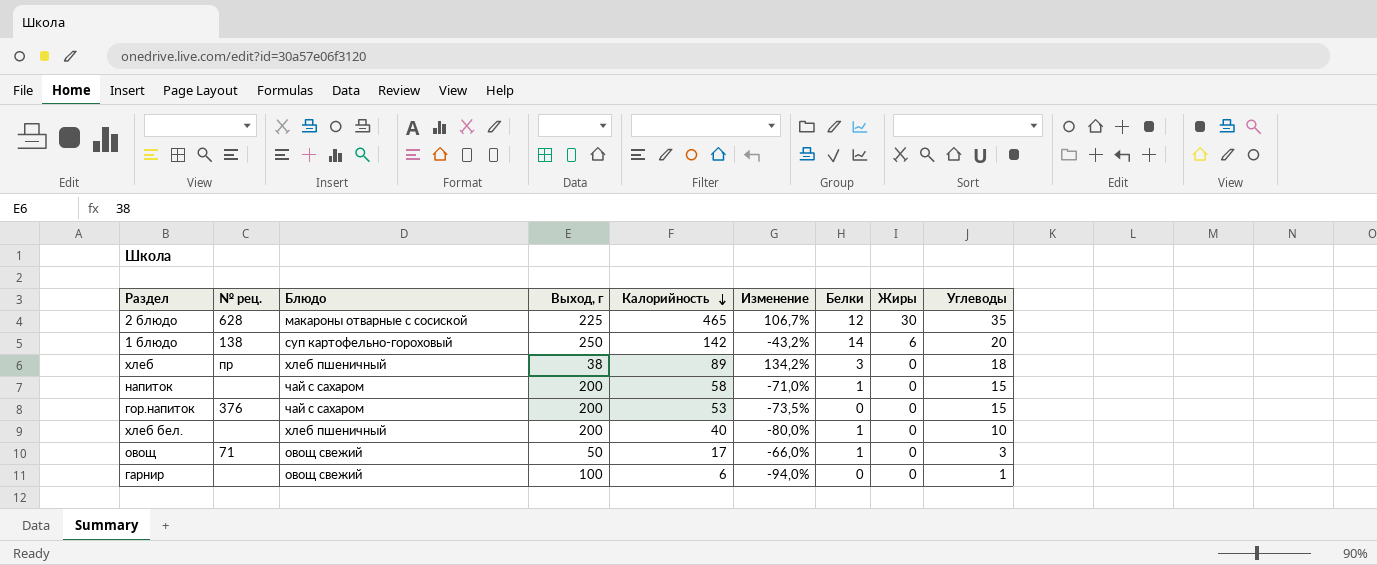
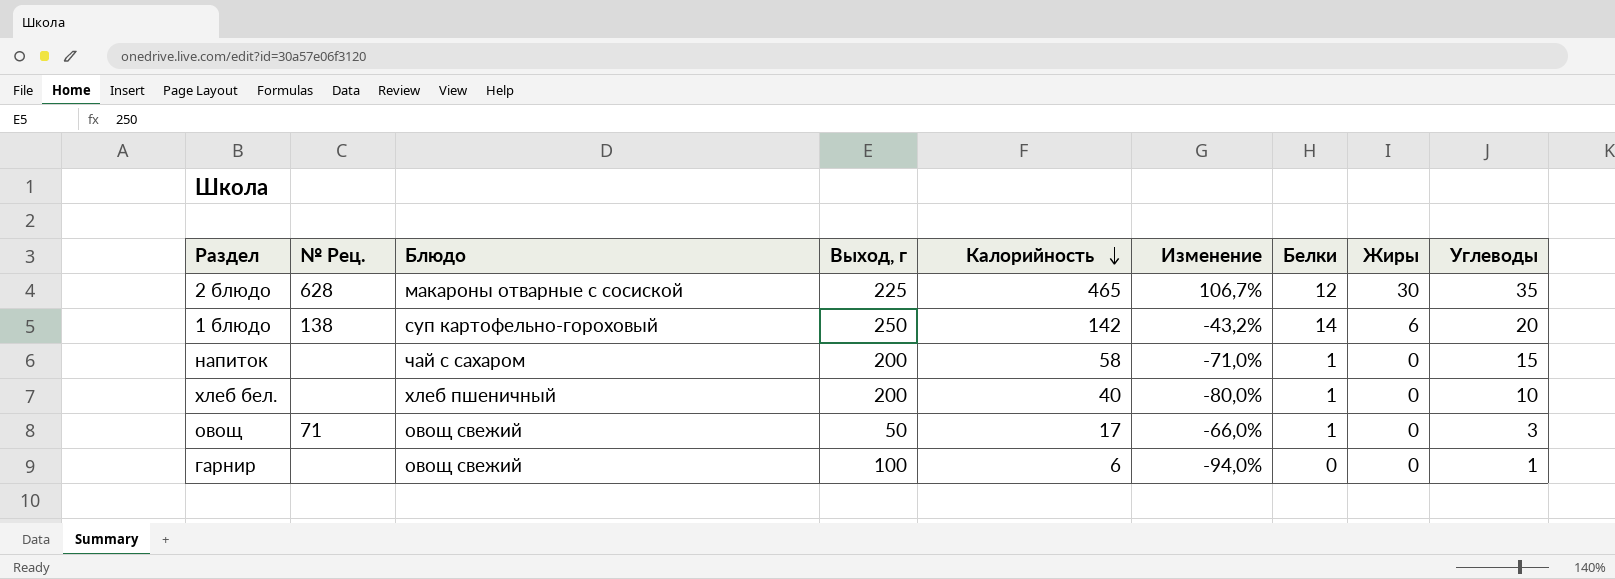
column name: № рец. -> № Рец.
row хлеб: пр | хлеб пшеничный | 38 | 89 | 134,2% | 3 | 0 | 18 -> none
row гор.напиток: 376 | чай с сахаром | 200 | 53 | -73,5% | 0 | 0 | 15 -> none

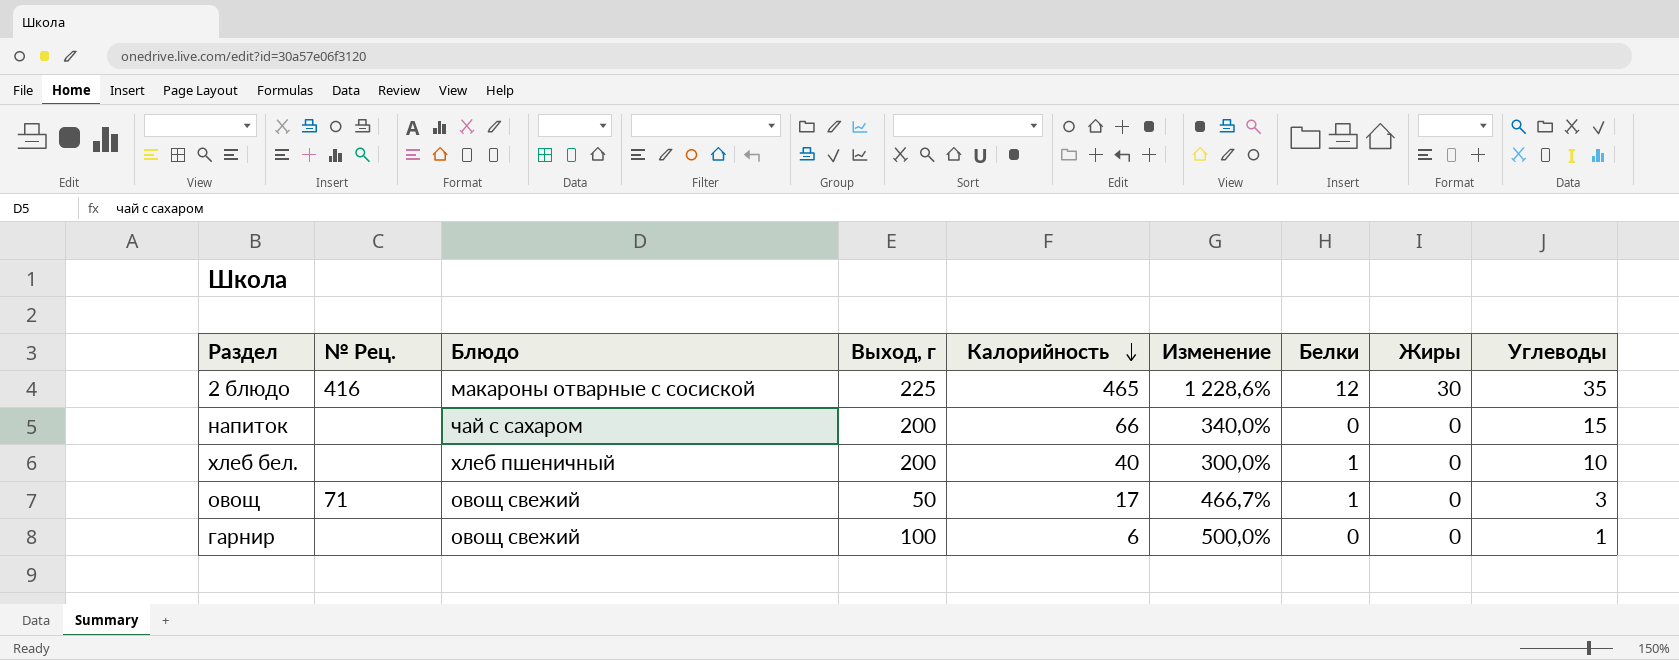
column Изменение | formula: ([Калорийность] - [Выход, г]) / [Выход, г] -> ([Калорийность] - [Углеводы]) / [Углеводы]
row 1 блюдо: 138 | суп картофельно-гороховый | 250 | 142 | -43,2% | 14 | 6 | 20 -> none
2 блюдо | № Рец.: 628 -> 416
напиток | Калорийность: 58 -> 66
напиток | Белки: 1 -> 0

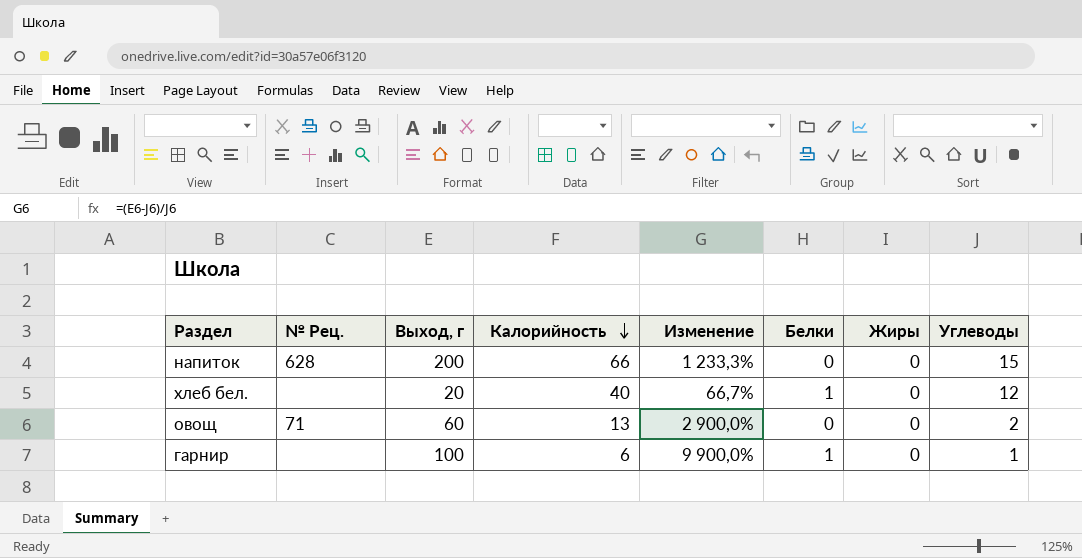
column Блюдо | position: 3 -> none
column Изменение | formula: ([Калорийность] - [Углеводы]) / [Углеводы] -> ([Выход, г] - [Углеводы]) / [Углеводы]
row 2 блюдо: 416 | макароны отварные с сосиской | 225 | 465 | 1 228,6% | 12 | 30 | 35 -> none
напиток | № Рец.: none -> 628
хлеб бел. | Выход, г: 200 -> 20
хлеб бел. | Углеводы: 10 -> 12
овощ | Выход, г: 50 -> 60
овощ | Калорийность: 17 -> 13
овощ | Белки: 1 -> 0
овощ | Углеводы: 3 -> 2
гарнир | Белки: 0 -> 1

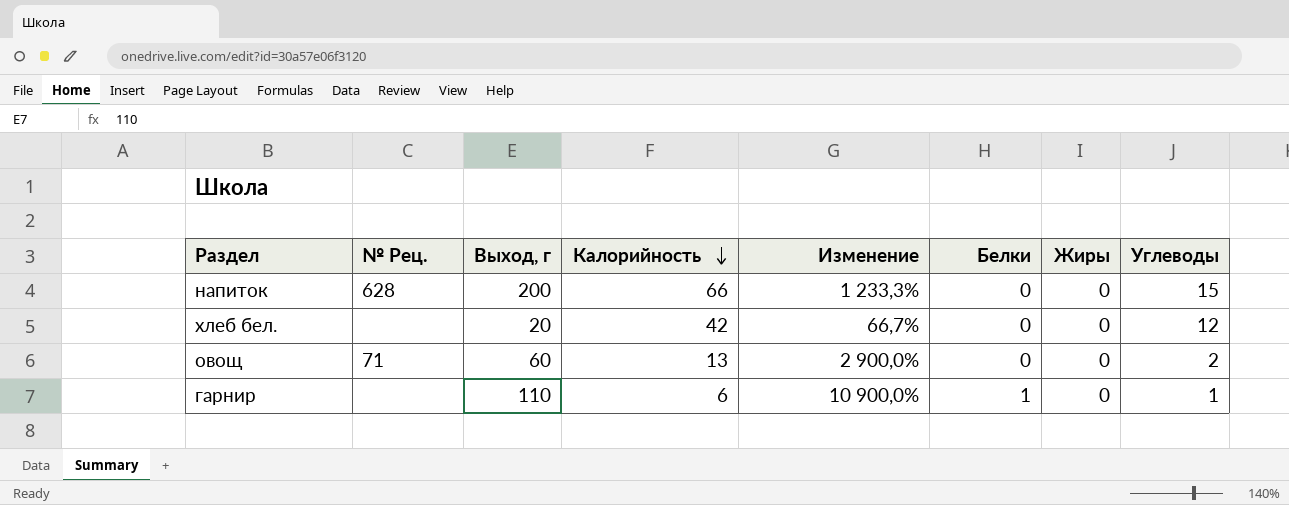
хлеб бел. | Калорийность: 40 -> 42
хлеб бел. | Белки: 1 -> 0
гарнир | Выход, г: 100 -> 110
гарнир | Изменение: 9 900,0% -> 10 900,0%

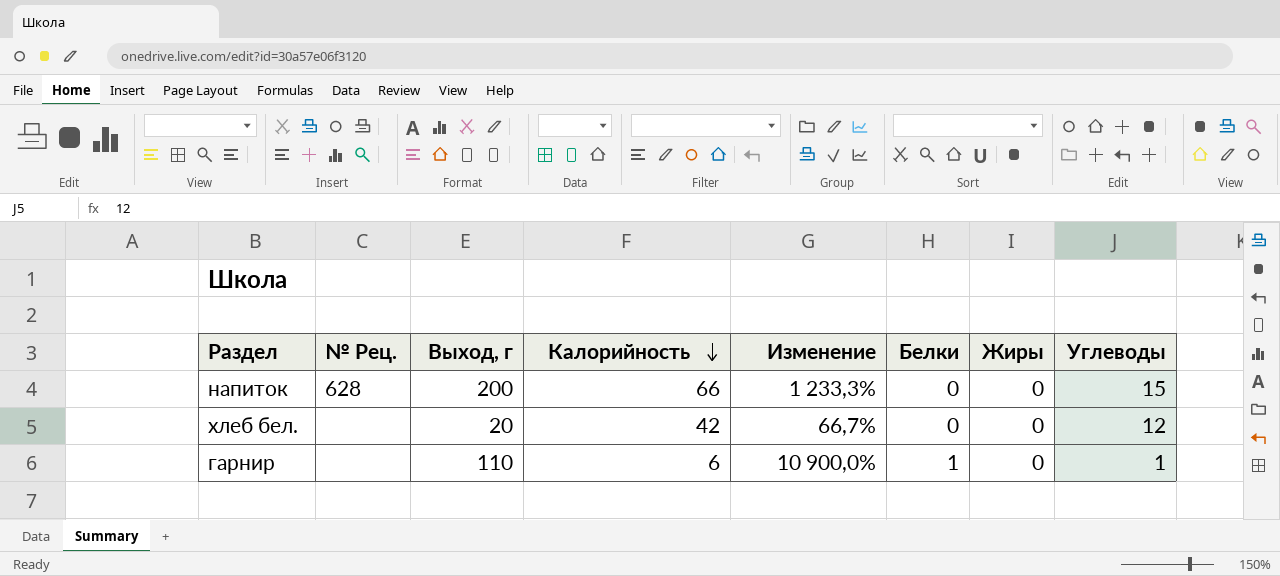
row овощ: 71 | 60 | 13 | 2 900,0% | 0 | 0 | 2 -> none

